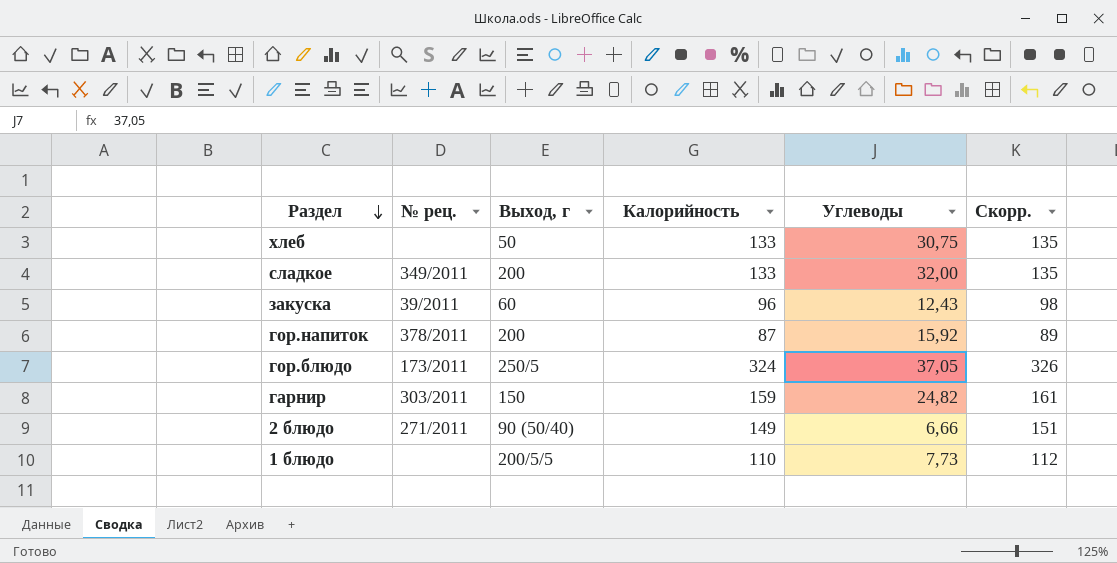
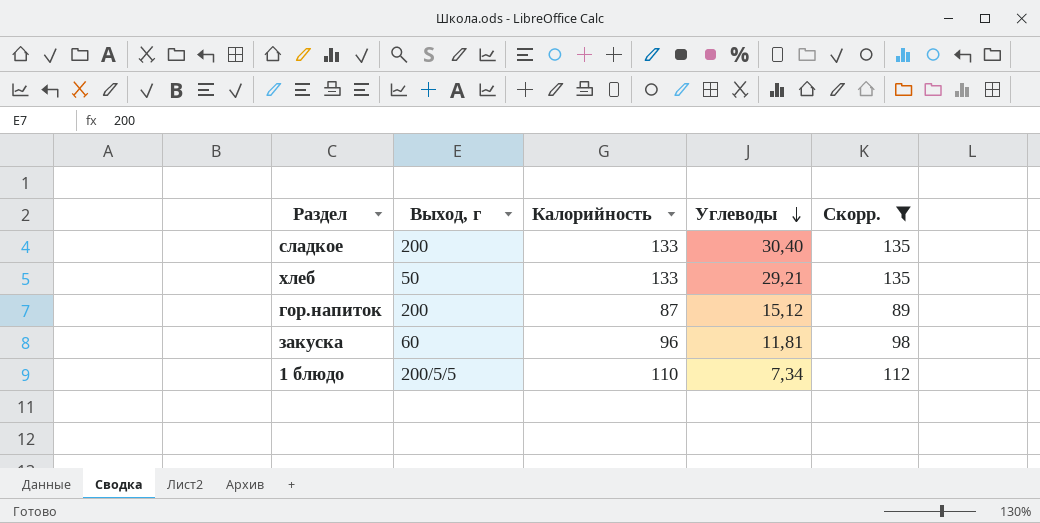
filter: none -> Скорр. <= 135
row order: Раздел descending -> Углеводы descending
column № рец. | position: 2 -> none
сладкое | Углеводы: 32,00 -> 30,40
хлеб | Углеводы: 30,75 -> 29,21
гор.напиток | Углеводы: 15,92 -> 15,12
закуска | Углеводы: 12,43 -> 11,81
1 блюдо | Углеводы: 7,73 -> 7,34

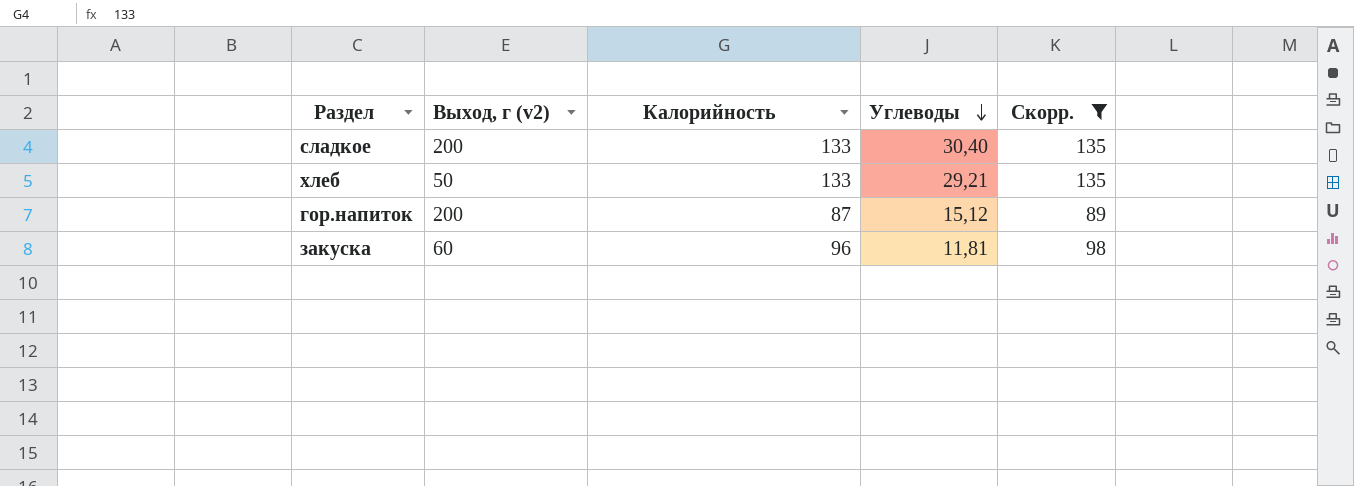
column name: Выход, г -> Выход, г (v2)
row 1 блюдо: 200/5/5 | 110 | 7,34 | 112 -> none

